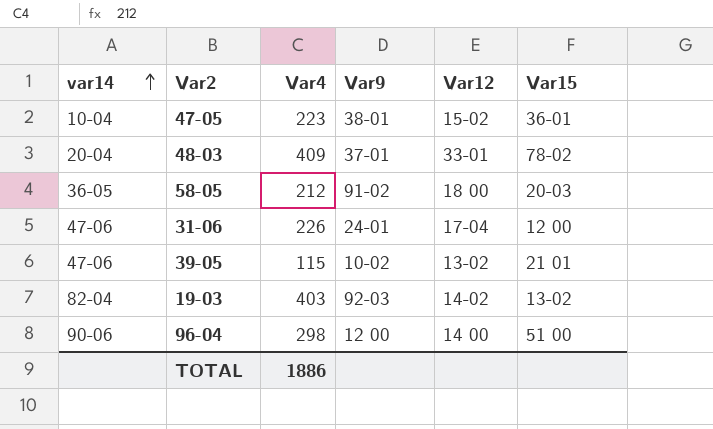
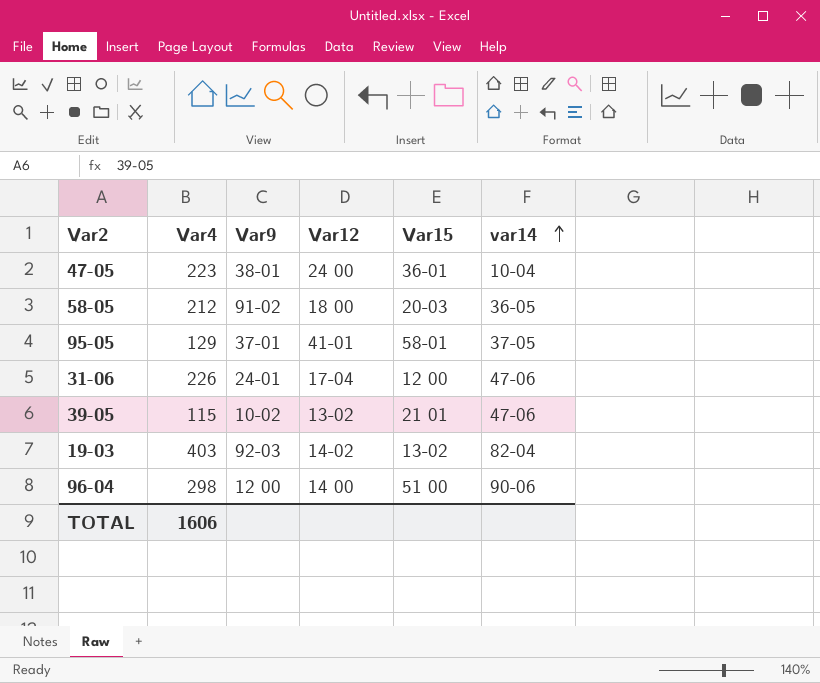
column var14 | position: 1 -> 6
row 48-03: 20-04 | 409 | 37-01 | 33-01 | 78-02 -> none
47-05 | Var12: 15-02 -> 24 00
row 95-05: none -> 129 | 37-01 | 41-01 | 58-01 | 37-05
TOTAL | Var4: 1886 -> 1606

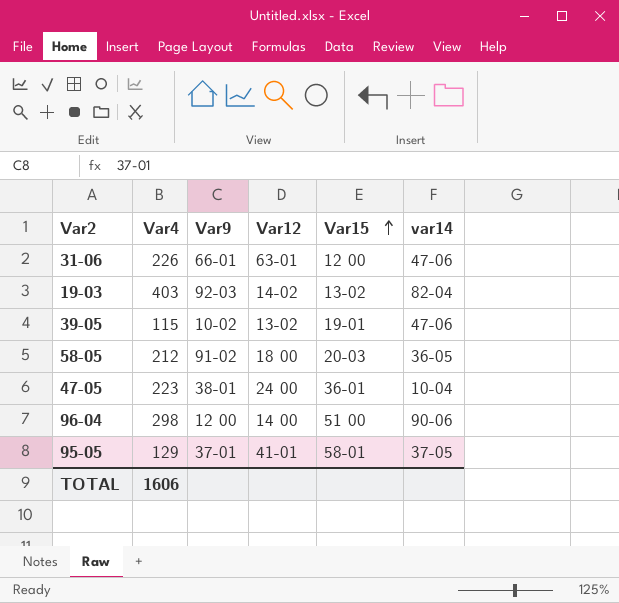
row order: var14 ascending -> Var15 ascending
31-06 | Var9: 24-01 -> 66-01
31-06 | Var12: 17-04 -> 63-01
39-05 | Var15: 21 01 -> 19-01

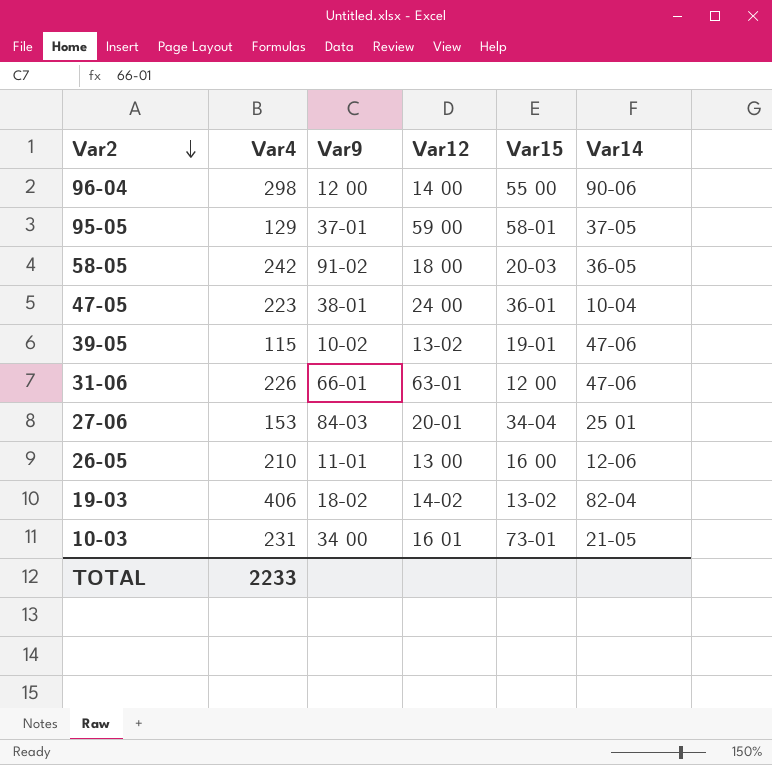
row order: Var15 ascending -> Var2 descending
column name: var14 -> Var14
96-04 | Var15: 51 00 -> 55 00
95-05 | Var12: 41-01 -> 59 00
58-05 | Var4: 212 -> 242
row 27-06: none -> 153 | 84-03 | 20-01 | 34-04 | 25 01
row 26-05: none -> 210 | 11-01 | 13 00 | 16 00 | 12-06
19-03 | Var4: 403 -> 406
19-03 | Var9: 92-03 -> 18-02
row 10-03: none -> 231 | 34 00 | 16 01 | 73-01 | 21-05
TOTAL | Var4: 1606 -> 2233

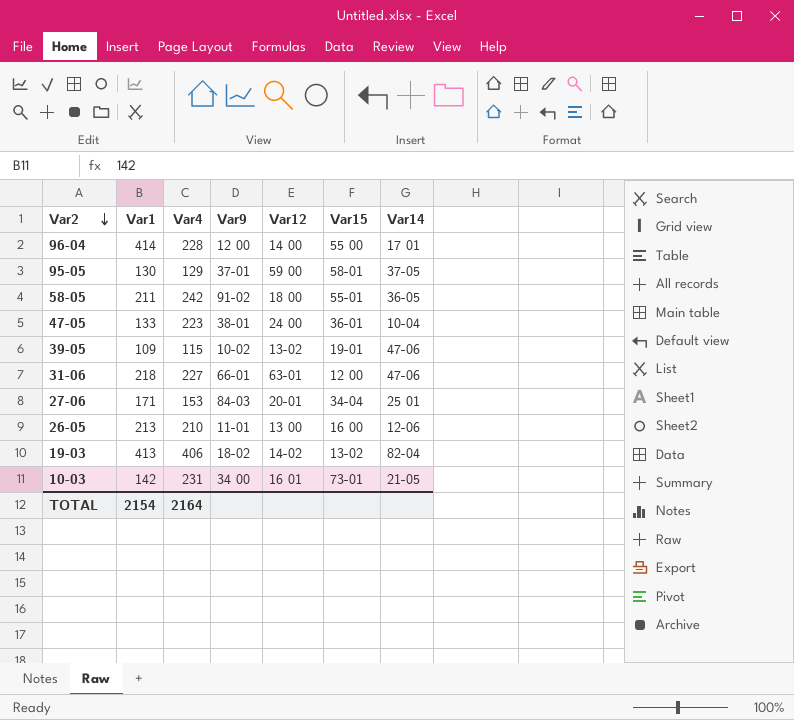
column Var1 | position: none -> 2
96-04 | Var4: 298 -> 228
96-04 | Var14: 90-06 -> 17 01
58-05 | Var15: 20-03 -> 55-01
31-06 | Var4: 226 -> 227
TOTAL | Var4: 2233 -> 2164

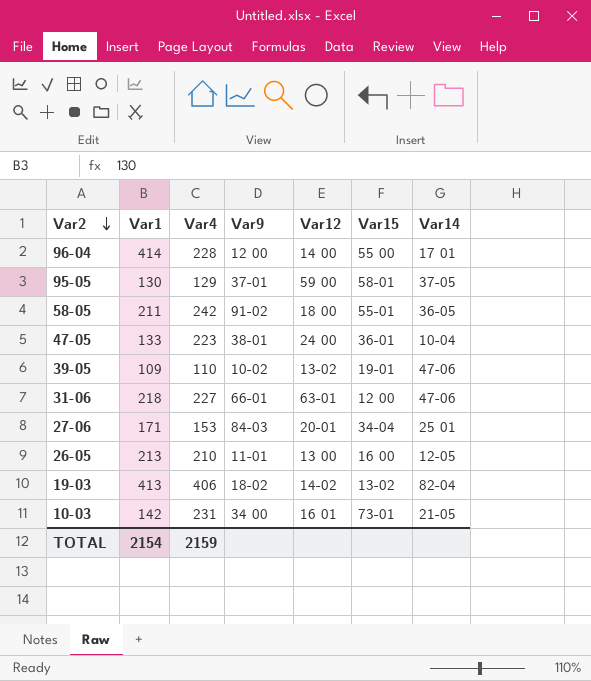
39-05 | Var4: 115 -> 110
26-05 | Var14: 12-06 -> 12-05
TOTAL | Var4: 2164 -> 2159

